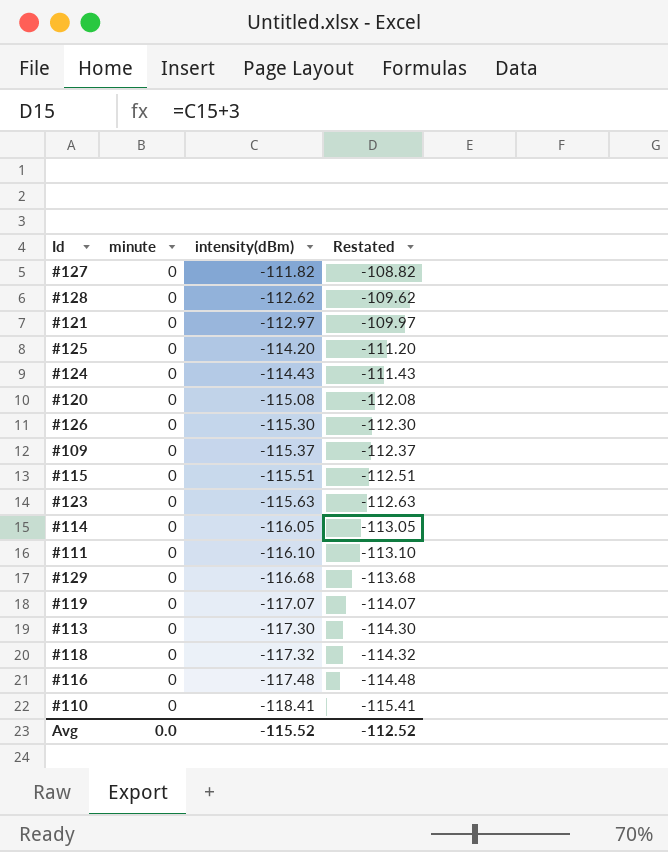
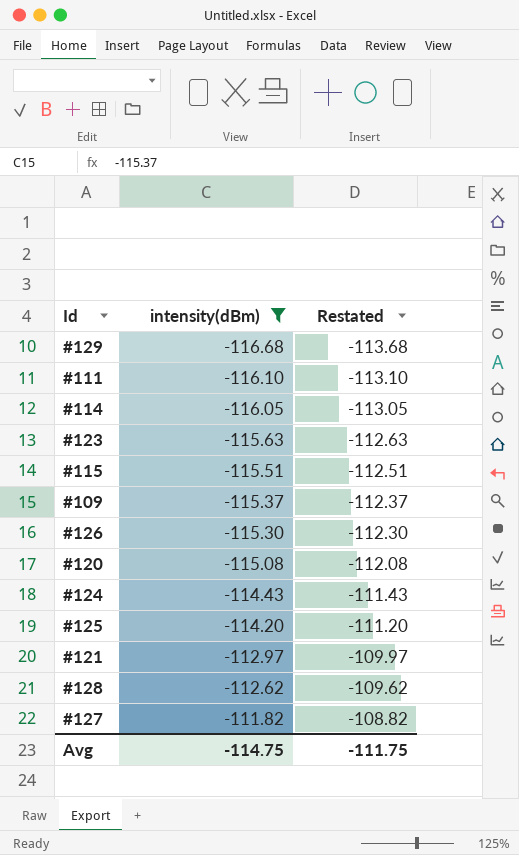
filter: none -> intensity(dBm) >= -116.68
row order: intensity(dBm) descending -> intensity(dBm) ascending
column minute | position: 2 -> none
Avg | intensity(dBm): -115.52 -> -114.75
Avg | Restated: -112.52 -> -111.75

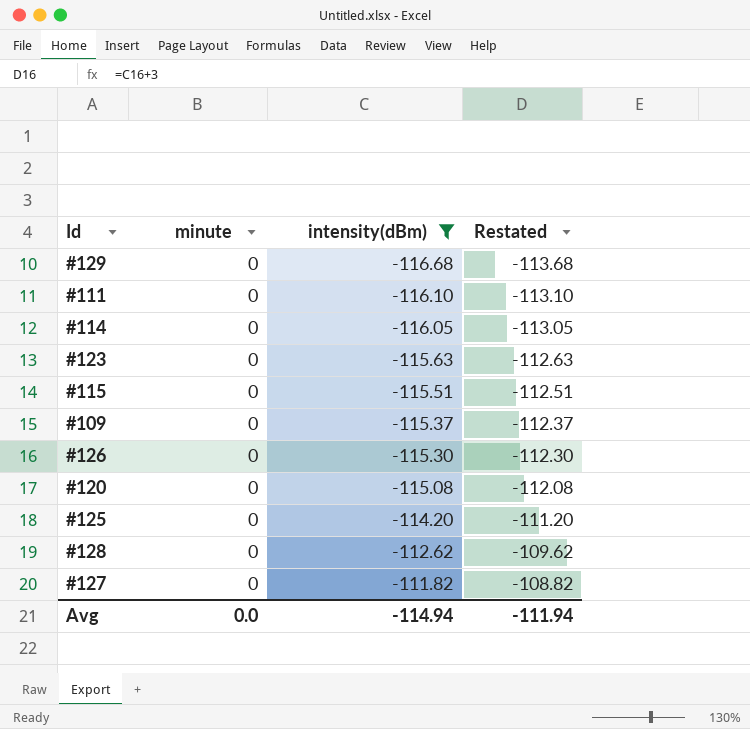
column minute | position: none -> 2
row #124: -114.43 | -111.43 -> none
row #121: -112.97 | -109.97 -> none
Avg | intensity(dBm): -114.75 -> -114.94
Avg | Restated: -111.75 -> -111.94

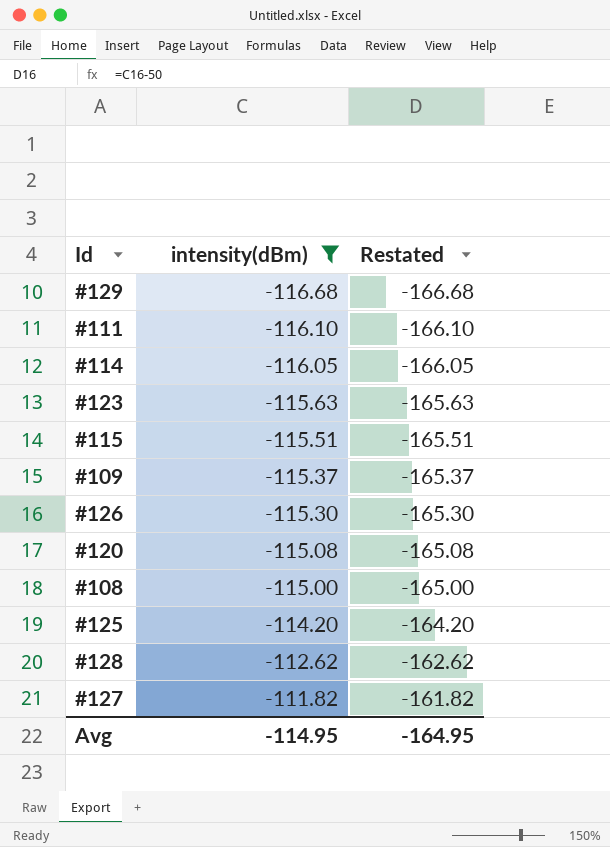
column minute | position: 2 -> none
column Restated | formula: [intensity(dBm)] + 3 -> [intensity(dBm)] - 50
row #108: none -> -115.00 | -165.00
Avg | intensity(dBm): -114.94 -> -114.95
Avg | Restated: -111.94 -> -164.95

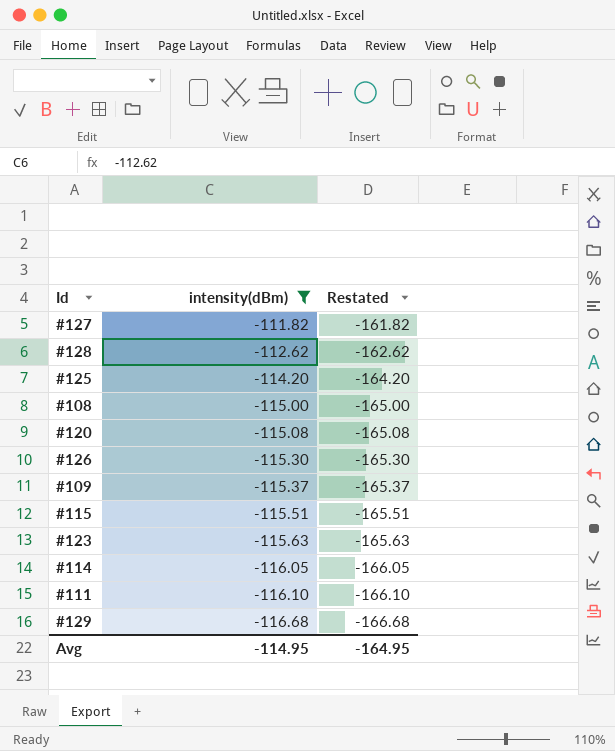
row order: intensity(dBm) ascending -> intensity(dBm) descending

